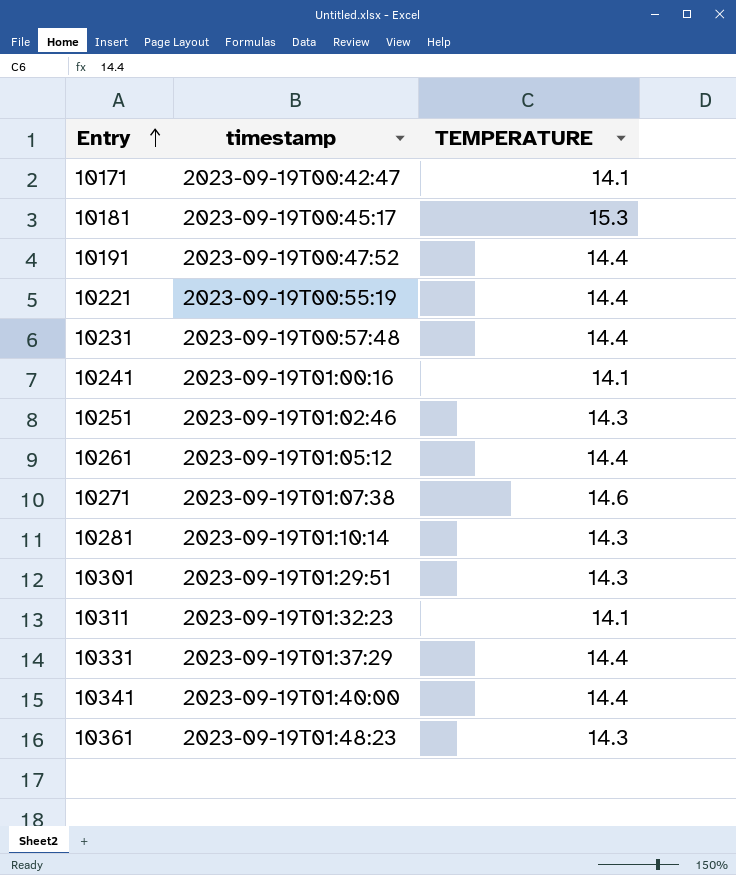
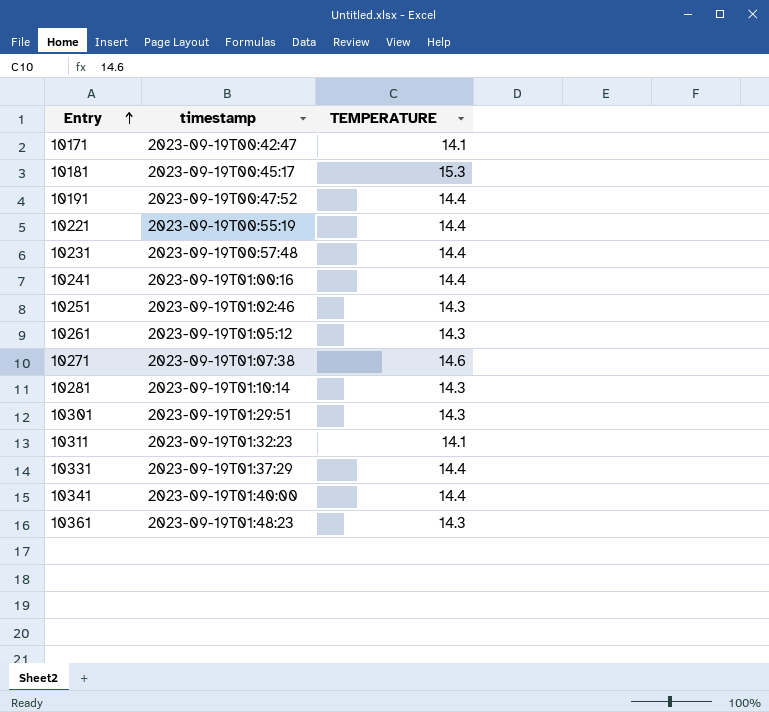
10241 | TEMPERATURE: 14.1 -> 14.4
10261 | TEMPERATURE: 14.4 -> 14.3

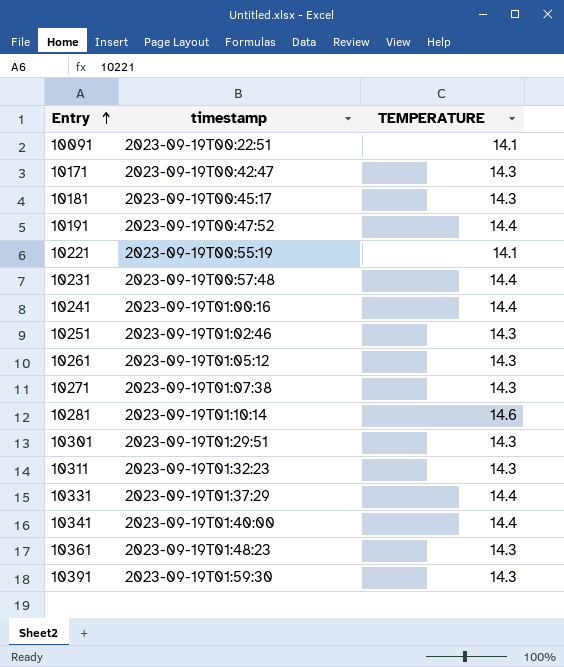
row 10091: none -> 2023-09-19T00:22:51 | 14.1
10171 | TEMPERATURE: 14.1 -> 14.3
10181 | TEMPERATURE: 15.3 -> 14.3
10221 | TEMPERATURE: 14.4 -> 14.1
10271 | TEMPERATURE: 14.6 -> 14.3
10281 | TEMPERATURE: 14.3 -> 14.6
10311 | TEMPERATURE: 14.1 -> 14.3
row 10391: none -> 2023-09-19T01:59:30 | 14.3

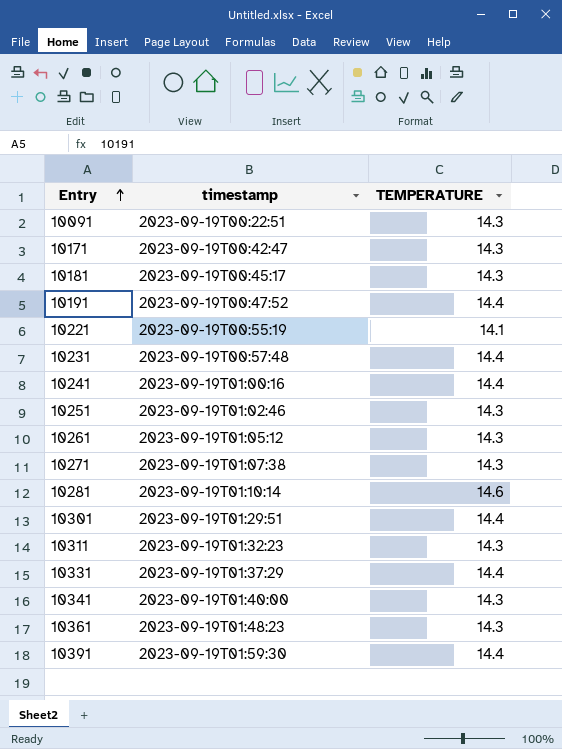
10091 | TEMPERATURE: 14.1 -> 14.3
10301 | TEMPERATURE: 14.3 -> 14.4
10341 | TEMPERATURE: 14.4 -> 14.3
10391 | TEMPERATURE: 14.3 -> 14.4

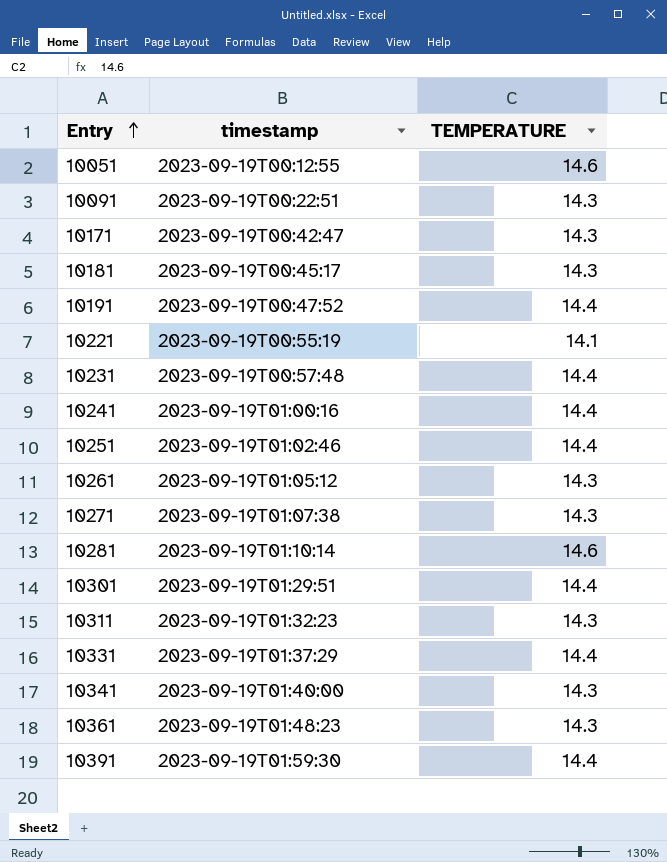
row 10051: none -> 2023-09-19T00:12:55 | 14.6
10251 | TEMPERATURE: 14.3 -> 14.4

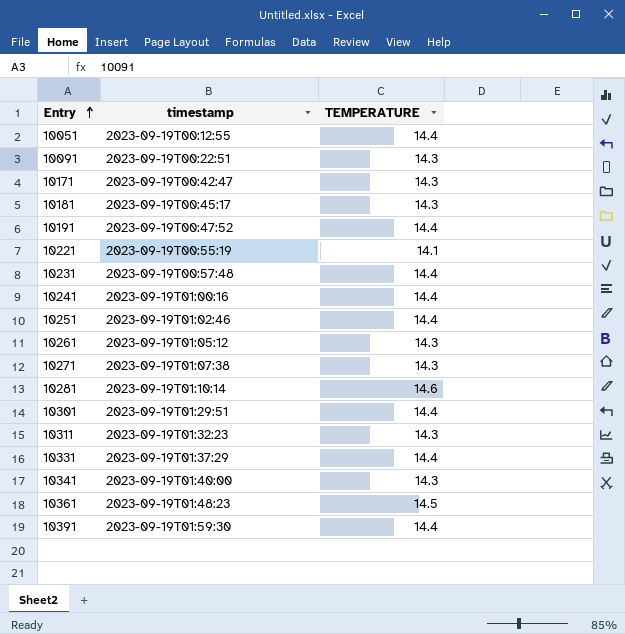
10051 | TEMPERATURE: 14.6 -> 14.4
10361 | TEMPERATURE: 14.3 -> 14.5

